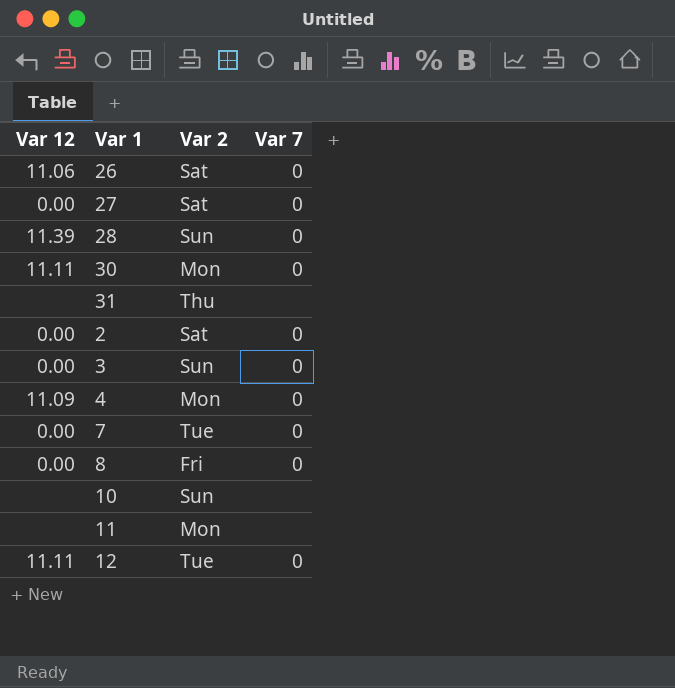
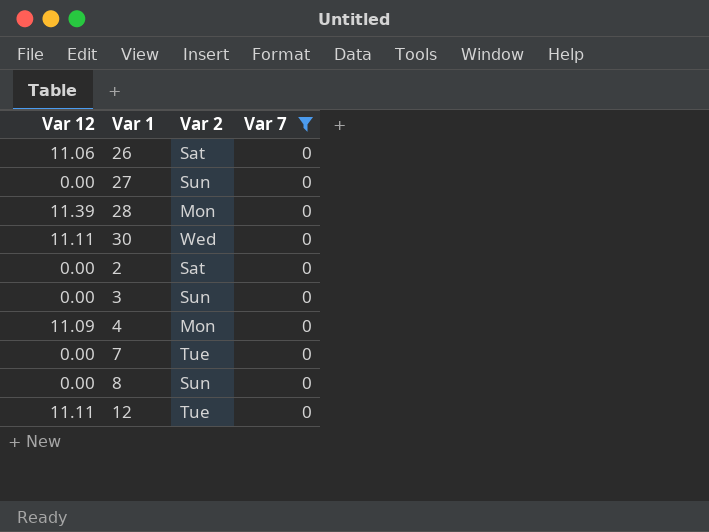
filter: none -> Var 7 = 0
27 | Var 2: Sat -> Sun
28 | Var 2: Sun -> Mon
30 | Var 2: Mon -> Wed
8 | Var 2: Fri -> Sun

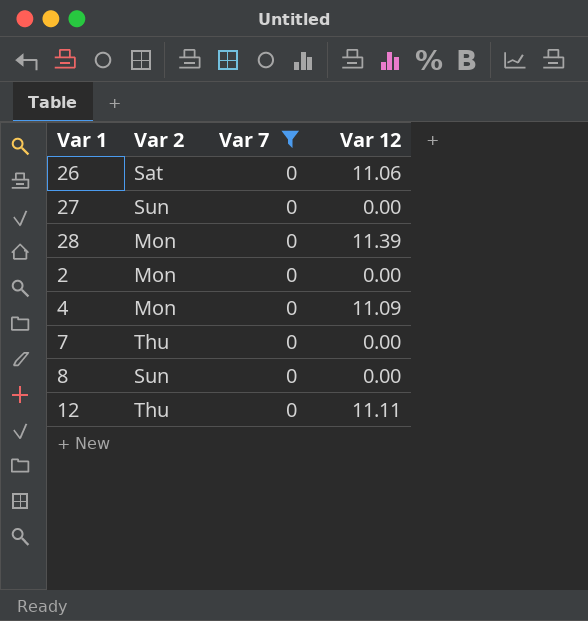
column Var 12 | position: 1 -> 4
row 30: 11.11 | Wed | 0 -> none
row 3: 0.00 | Sun | 0 -> none
2 | Var 2: Sat -> Mon
7 | Var 2: Tue -> Thu
12 | Var 2: Tue -> Thu

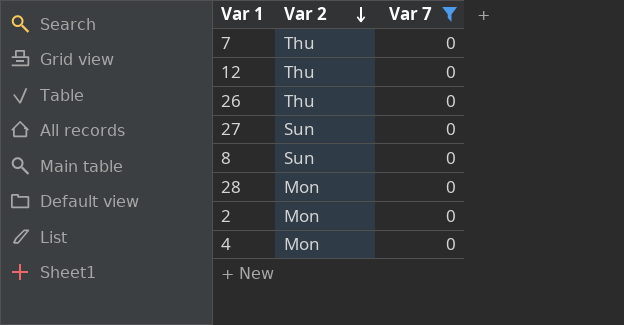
row order: none -> Var 2 descending
column Var 12 | position: 4 -> none
26 | Var 2: Sat -> Thu

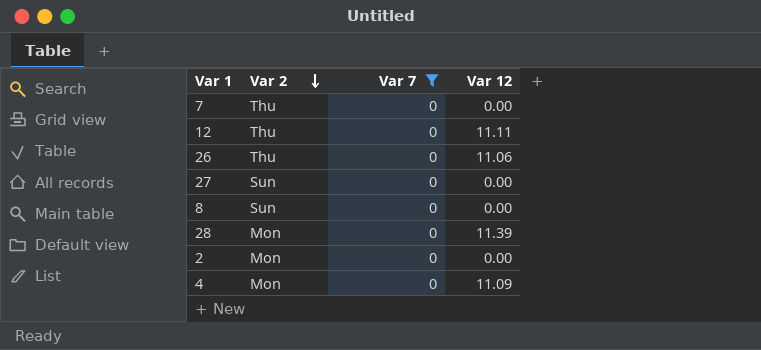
column Var 12 | position: none -> 4

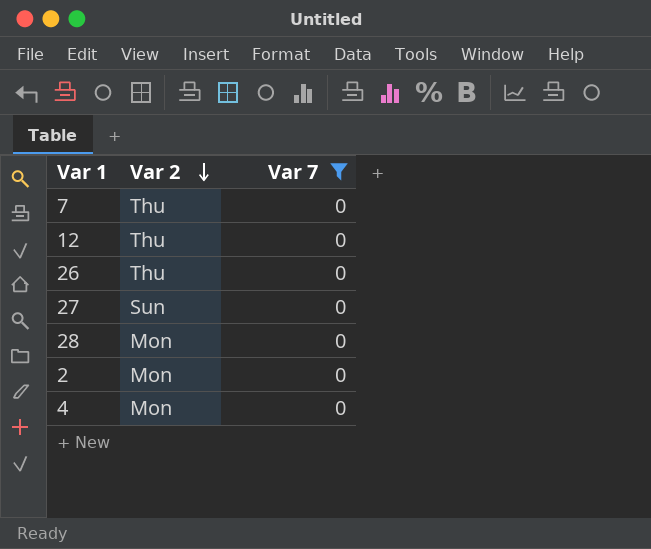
column Var 12 | position: 4 -> none
row 8: Sun | 0 | 0.00 -> none

